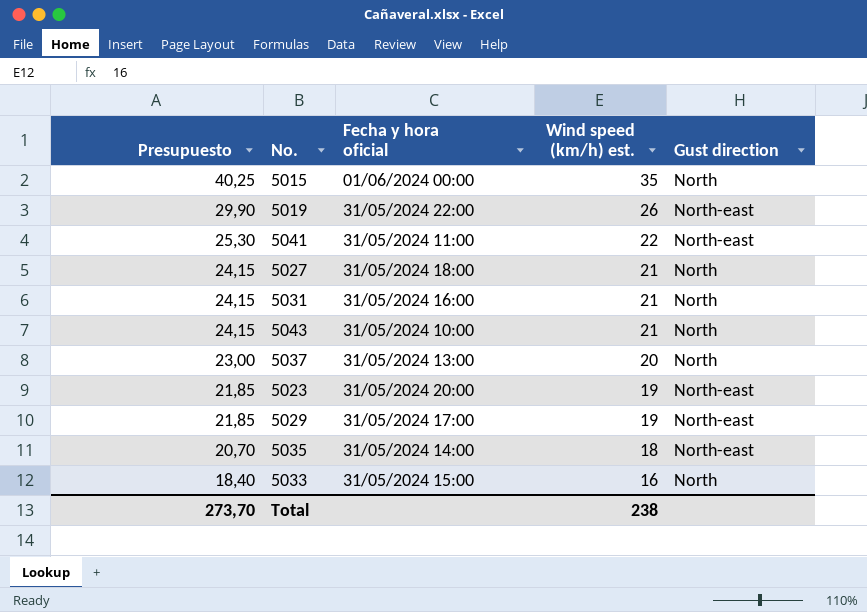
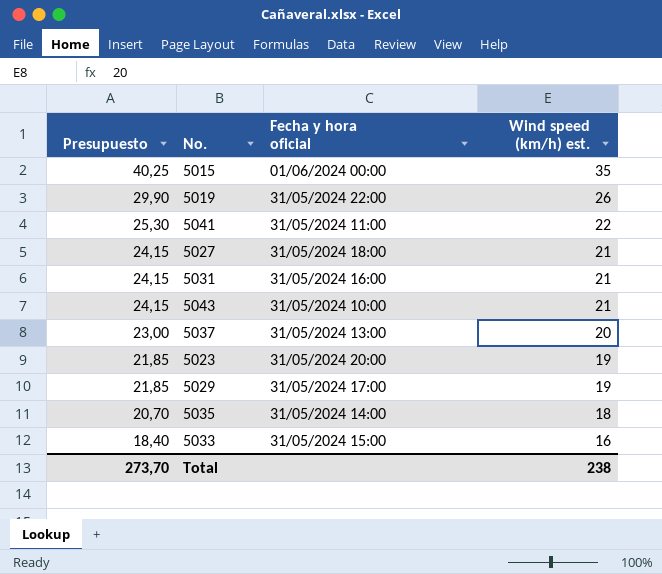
column Gust direction | position: 5 -> none

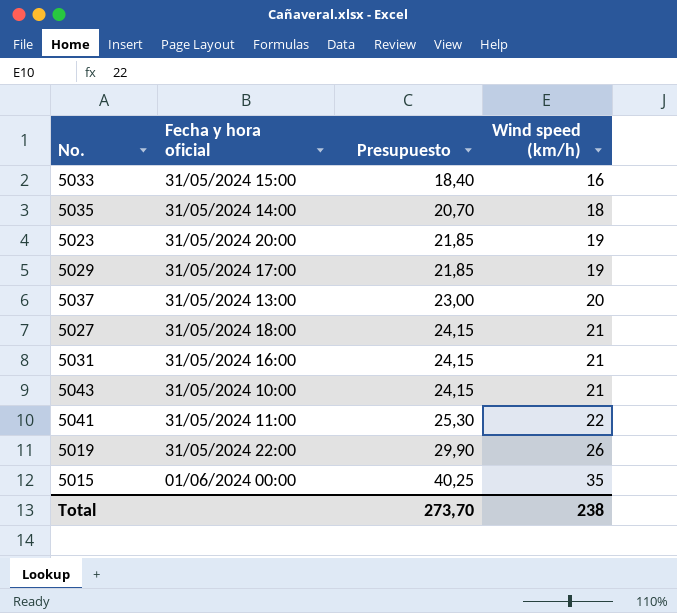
row order: Presupuesto descending -> Presupuesto ascending
column Presupuesto | position: 1 -> 3
column name: Wind speed (km/h) est. -> Wind speed (km/h)

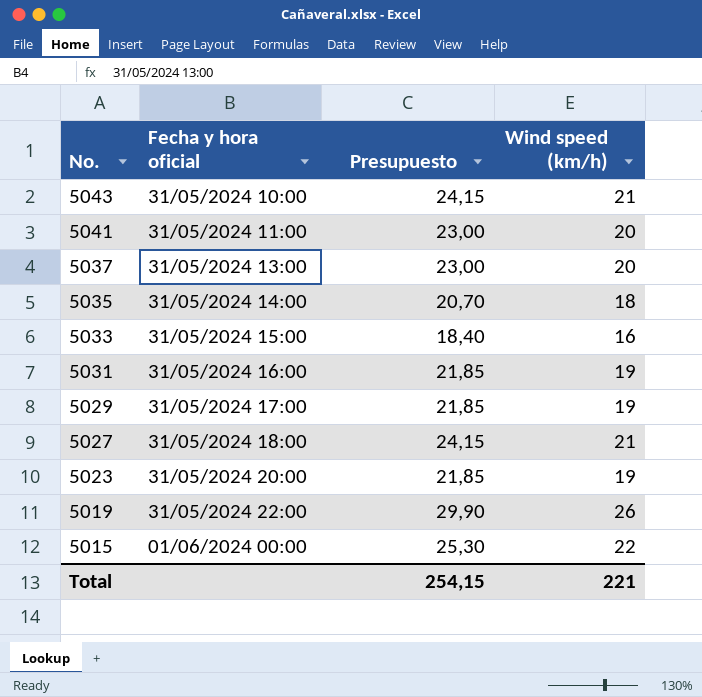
row order: Presupuesto ascending -> No. descending
5041 | Presupuesto: 25,30 -> 23,00
5041 | Wind speed (km/h): 22 -> 20
5031 | Presupuesto: 24,15 -> 21,85
5031 | Wind speed (km/h): 21 -> 19
5015 | Presupuesto: 40,25 -> 25,30
5015 | Wind speed (km/h): 35 -> 22
Total | Presupuesto: 273,70 -> 254,15
Total | Wind speed (km/h): 238 -> 221

